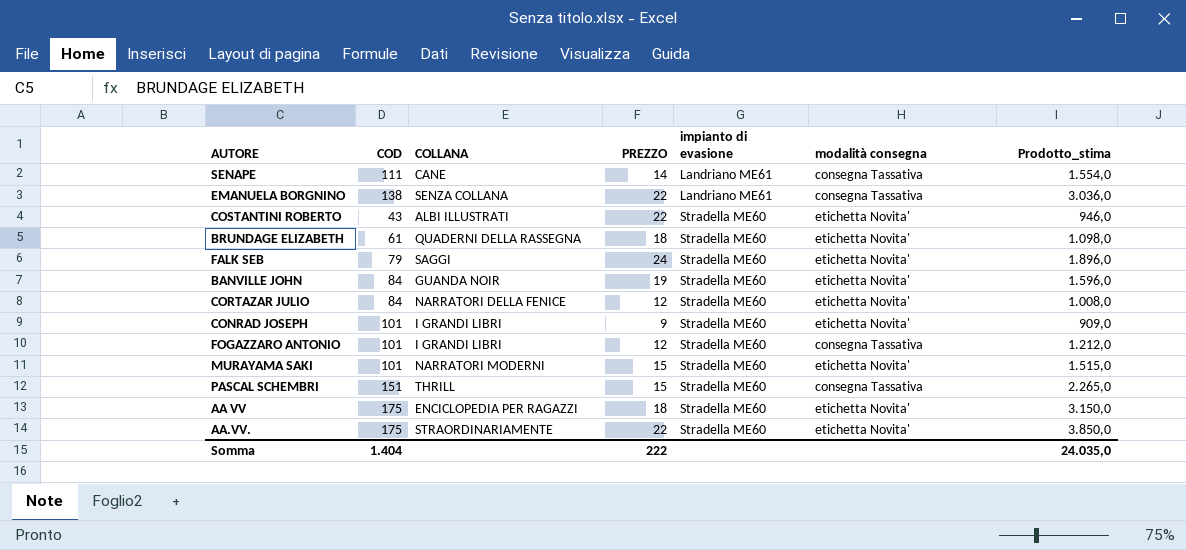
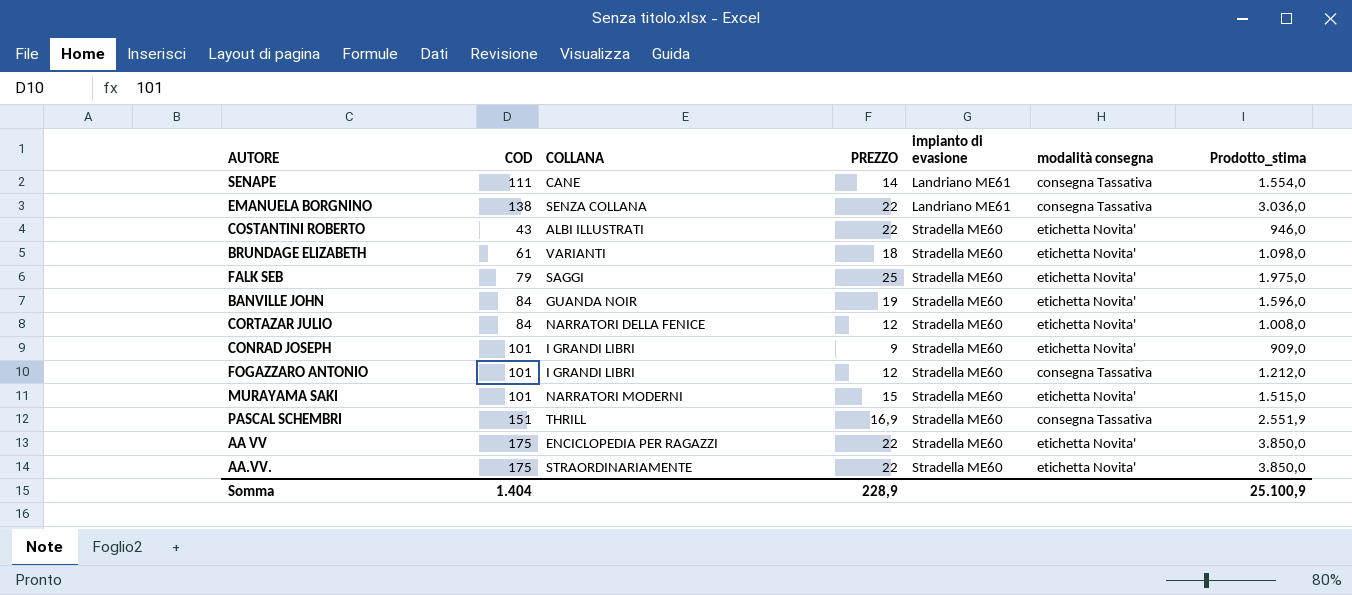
BRUNDAGE ELIZABETH | COLLANA: QUADERNI DELLA RASSEGNA -> VARIANTI
FALK SEB | PREZZO: 24 -> 25
FALK SEB | Prodotto_stima: 1.896,0 -> 1.975,0
PASCAL SCHEMBRI | PREZZO: 15 -> 16,9
PASCAL SCHEMBRI | Prodotto_stima: 2.265,0 -> 2.551,9
AA VV | PREZZO: 18 -> 22
AA VV | Prodotto_stima: 3.150,0 -> 3.850,0
Somma | PREZZO: 222 -> 228,9
Somma | Prodotto_stima: 24.035,0 -> 25.100,9

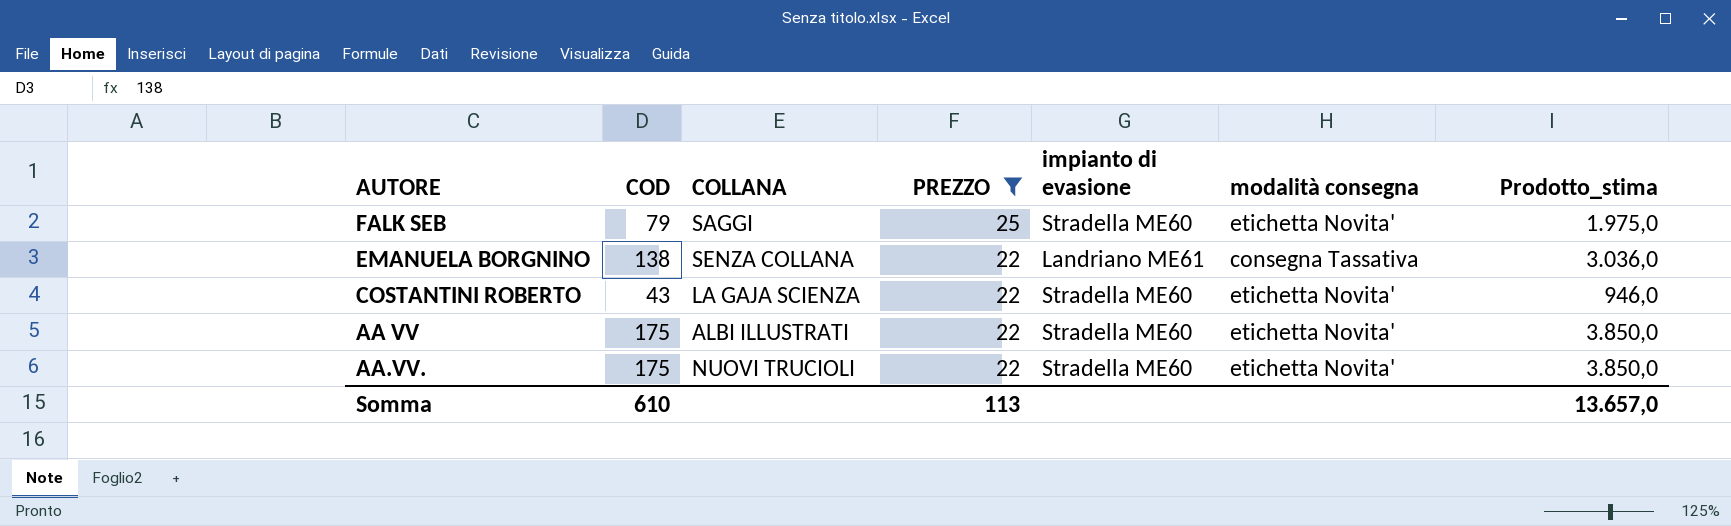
filter: none -> PREZZO >= 22
row order: impianto di evasione ascending -> PREZZO descending
COSTANTINI ROBERTO | COLLANA: ALBI ILLUSTRATI -> LA GAJA SCIENZA
AA VV | COLLANA: ENCICLOPEDIA PER RAGAZZI -> ALBI ILLUSTRATI
AA.VV. | COLLANA: STRAORDINARIAMENTE -> NUOVI TRUCIOLI
Somma | COD: 1.404 -> 610
Somma | PREZZO: 228,9 -> 113
Somma | Prodotto_stima: 25.100,9 -> 13.657,0

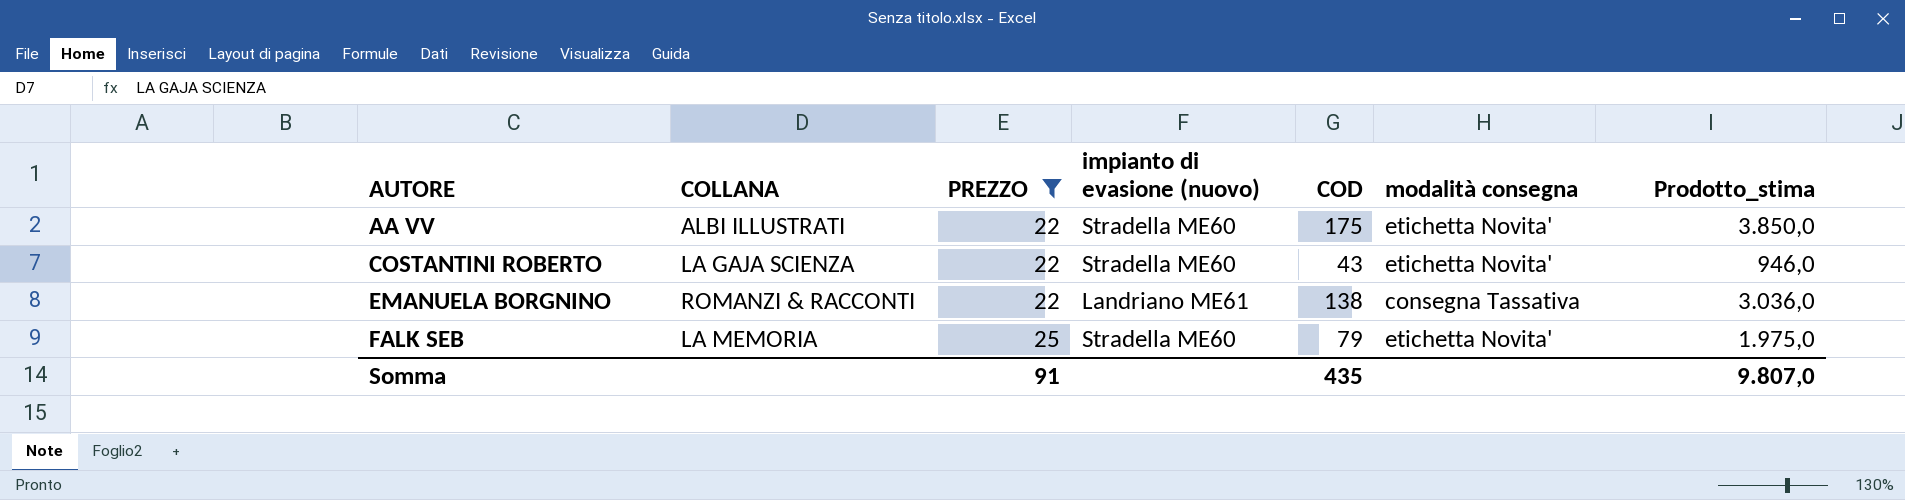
row order: PREZZO descending -> AUTORE ascending
column name: impianto di evasione -> impianto di evasione (nuovo)
column COD | position: 2 -> 5
row AA.VV.: 175 | NUOVI TRUCIOLI | 22 | Stradella ME60 | etichetta Novita' | 3.850,0 -> none
EMANUELA BORGNINO | COLLANA: SENZA COLLANA -> ROMANZI & RACCONTI
FALK SEB | COLLANA: SAGGI -> LA MEMORIA
Somma | PREZZO: 113 -> 91
Somma | COD: 610 -> 435
Somma | Prodotto_stima: 13.657,0 -> 9.807,0

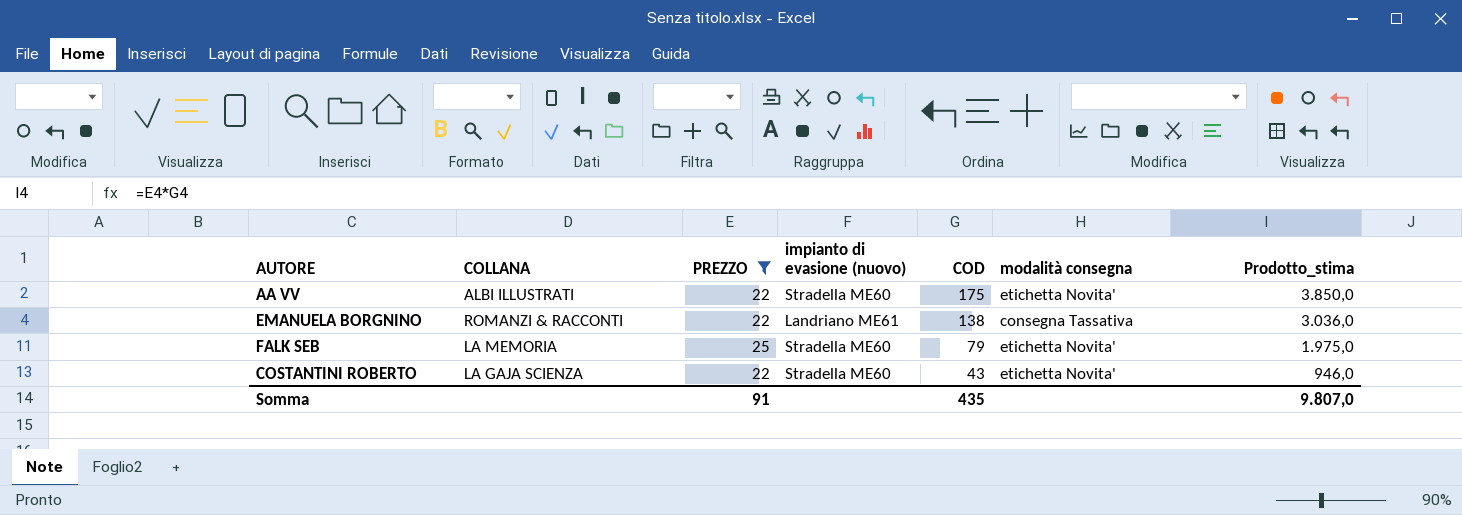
row order: AUTORE ascending -> COD descending

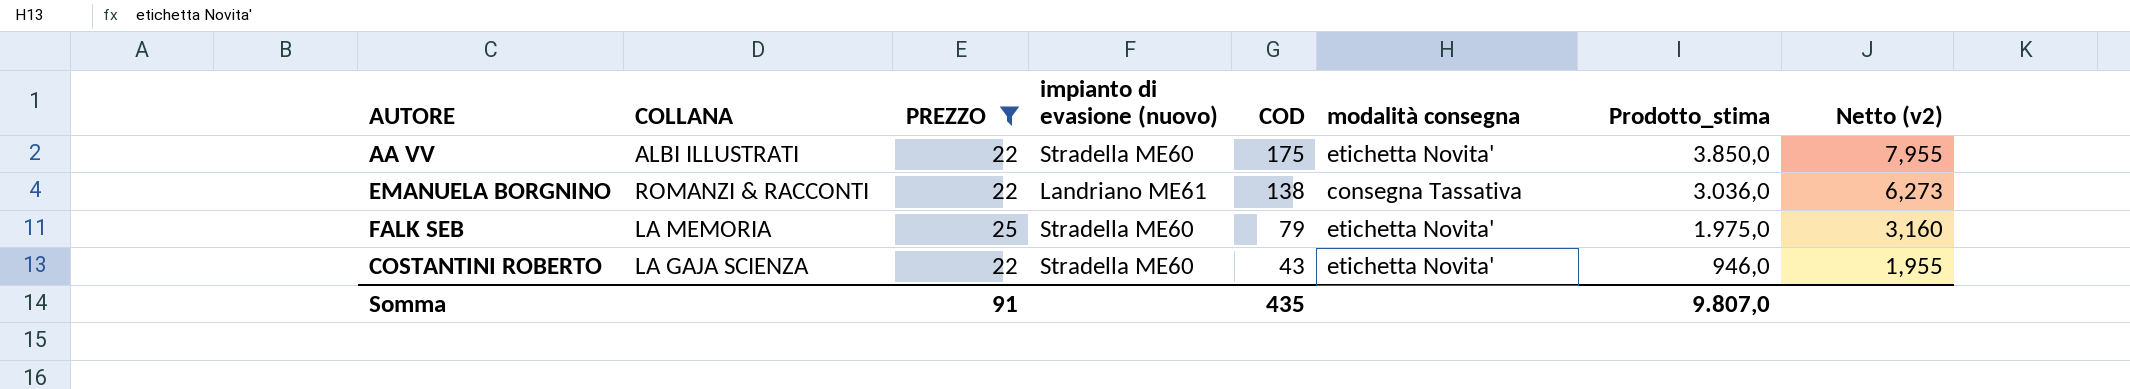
column Netto (v2) | formula: none -> [COD] / [PREZZO]

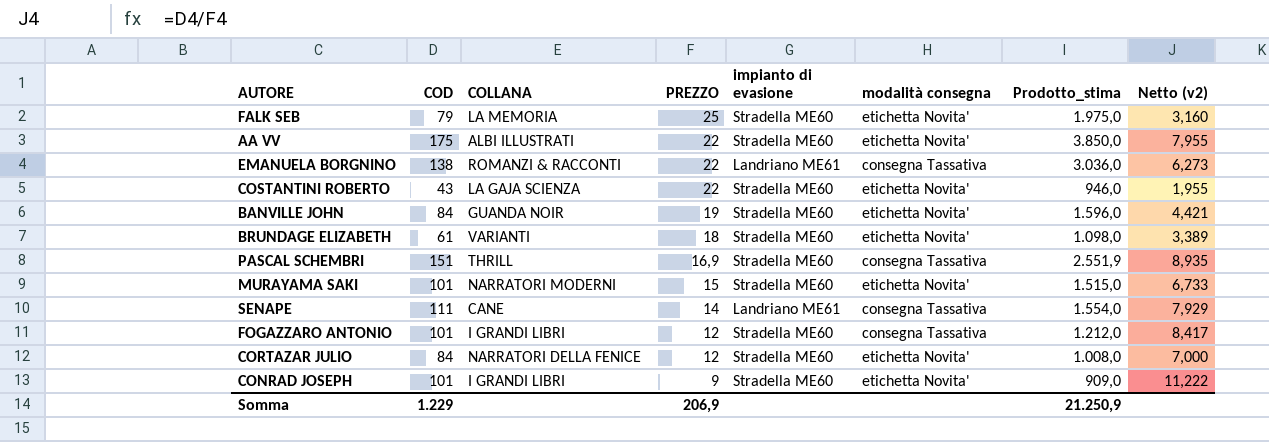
filter: PREZZO >= 22 -> none
row order: COD descending -> PREZZO descending
column COD | position: 5 -> 2
column name: impianto di evasione (nuovo) -> impianto di evasione
Somma | COD: 435 -> 1.229
Somma | PREZZO: 91 -> 206,9
Somma | Prodotto_stima: 9.807,0 -> 21.250,9

